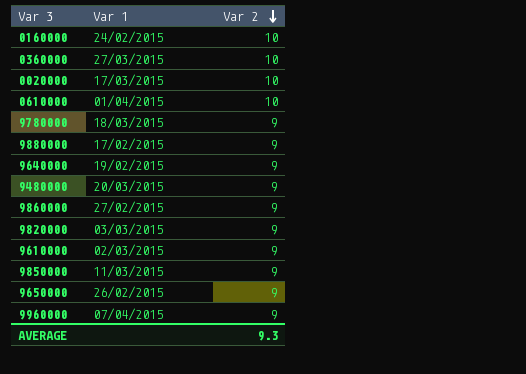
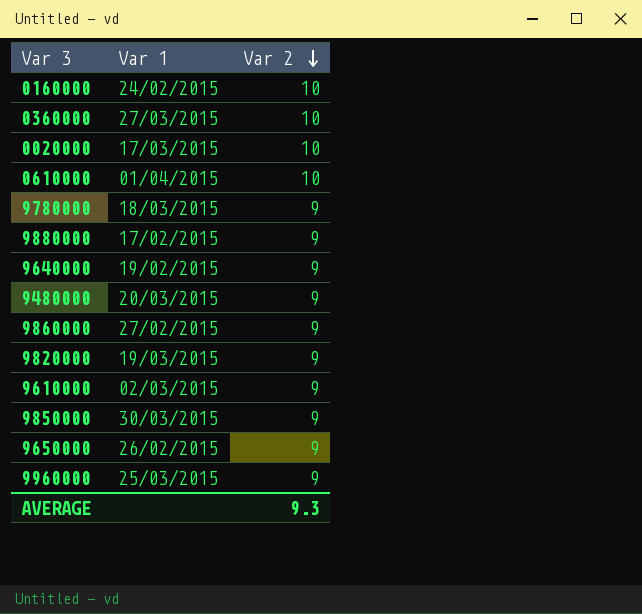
9820000 | Var 1: 03/03/2015 -> 19/03/2015
9850000 | Var 1: 11/03/2015 -> 30/03/2015
9960000 | Var 1: 07/04/2015 -> 25/03/2015

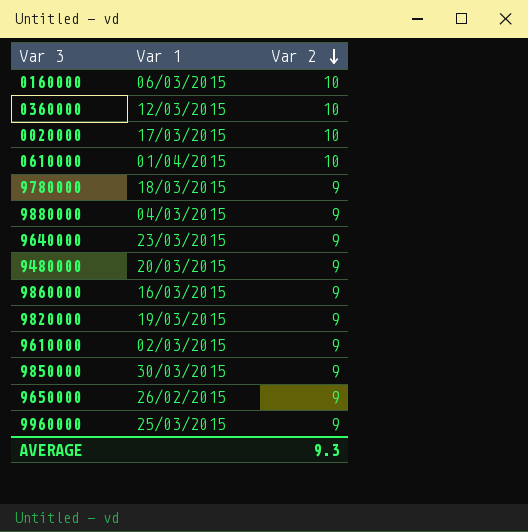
0160000 | Var 1: 24/02/2015 -> 06/03/2015
0360000 | Var 1: 27/03/2015 -> 12/03/2015
9880000 | Var 1: 17/02/2015 -> 04/03/2015
9640000 | Var 1: 19/02/2015 -> 23/03/2015
9860000 | Var 1: 27/02/2015 -> 16/03/2015

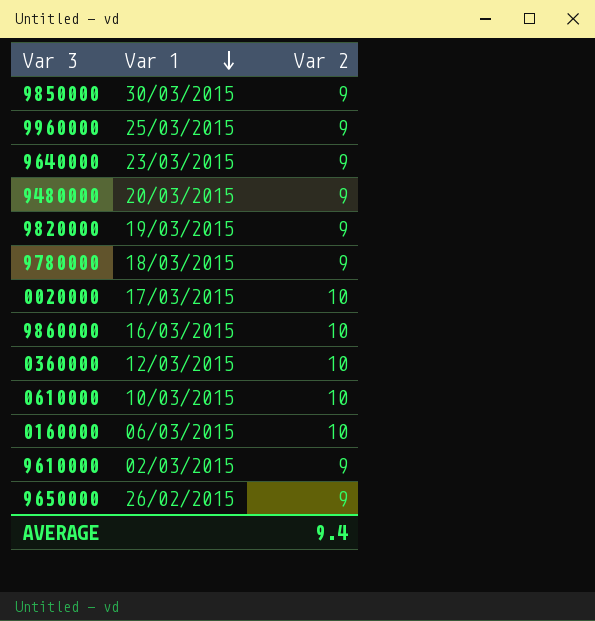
row order: Var 2 descending -> Var 1 descending
row 9880000: 04/03/2015 | 9 -> none
9860000 | Var 2: 9 -> 10
0610000 | Var 1: 01/04/2015 -> 10/03/2015
AVERAGE | Var 2: 9.3 -> 9.4

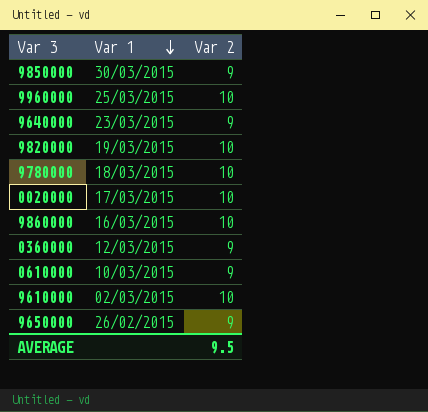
row 9480000: 20/03/2015 | 9 -> none
row 0160000: 06/03/2015 | 10 -> none
9960000 | Var 2: 9 -> 10
9820000 | Var 2: 9 -> 10
9780000 | Var 2: 9 -> 10
0360000 | Var 2: 10 -> 9
0610000 | Var 2: 10 -> 9
9610000 | Var 2: 9 -> 10
AVERAGE | Var 2: 9.4 -> 9.5

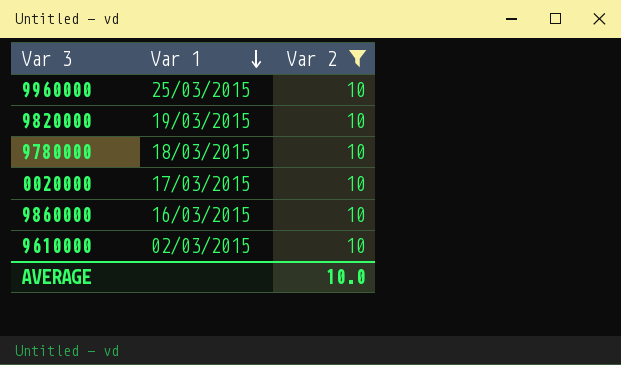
filter: none -> Var 2 = 10
AVERAGE | Var 2: 9.5 -> 10.0

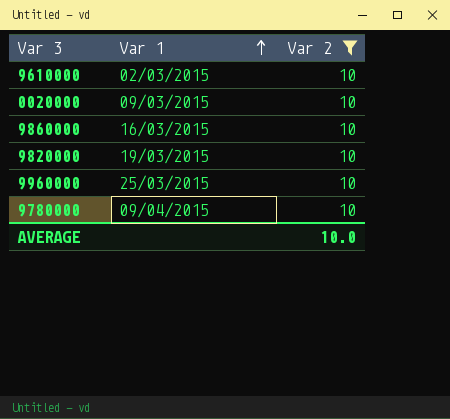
row order: Var 1 descending -> Var 1 ascending
0020000 | Var 1: 17/03/2015 -> 09/03/2015
9780000 | Var 1: 18/03/2015 -> 09/04/2015

